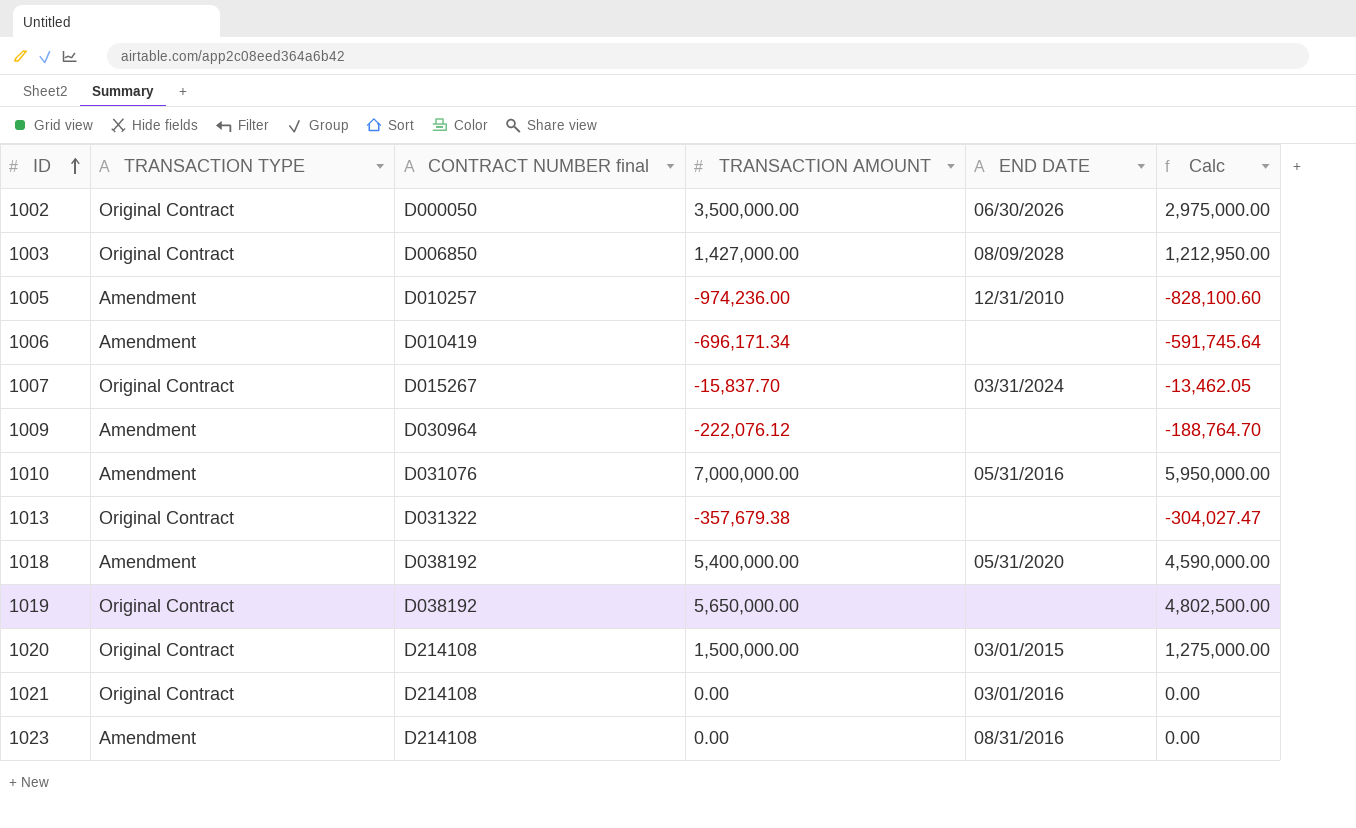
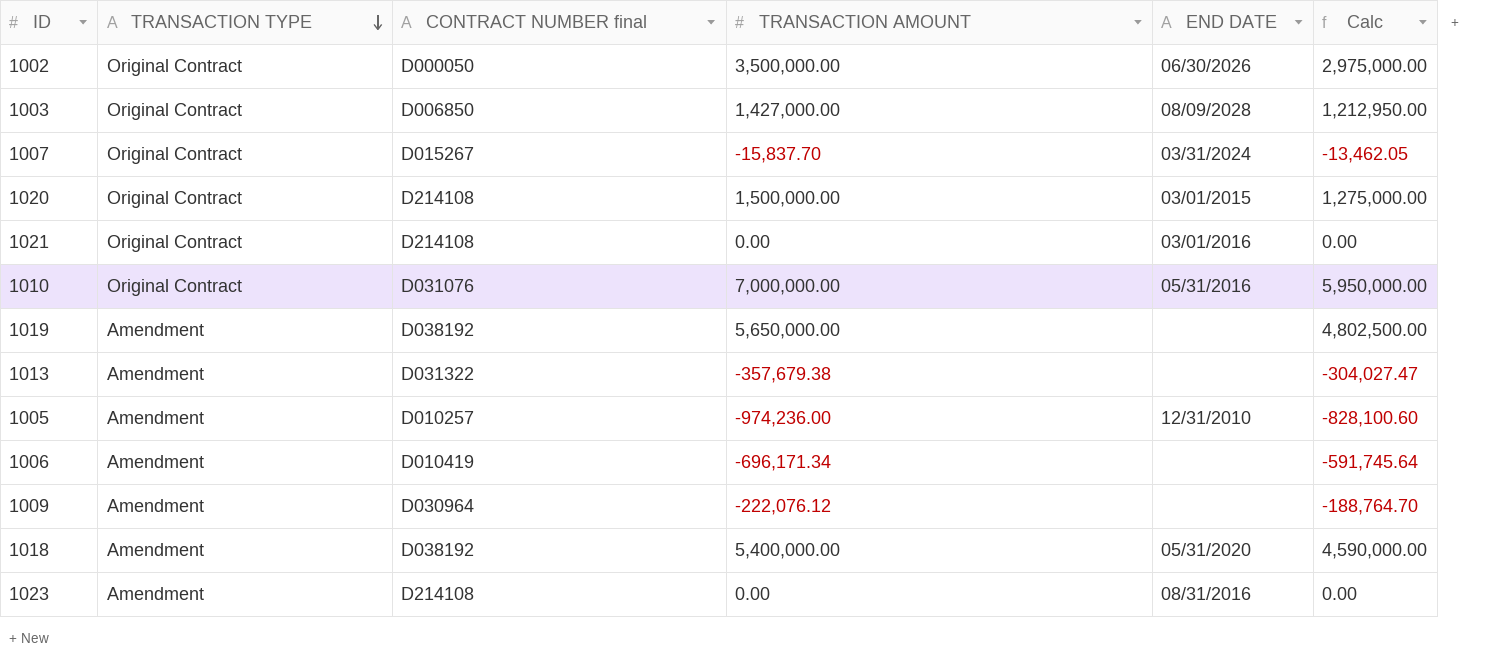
row order: ID ascending -> TRANSACTION TYPE descending
1010 | TRANSACTION TYPE: Amendment -> Original Contract
1019 | TRANSACTION TYPE: Original Contract -> Amendment
1013 | TRANSACTION TYPE: Original Contract -> Amendment

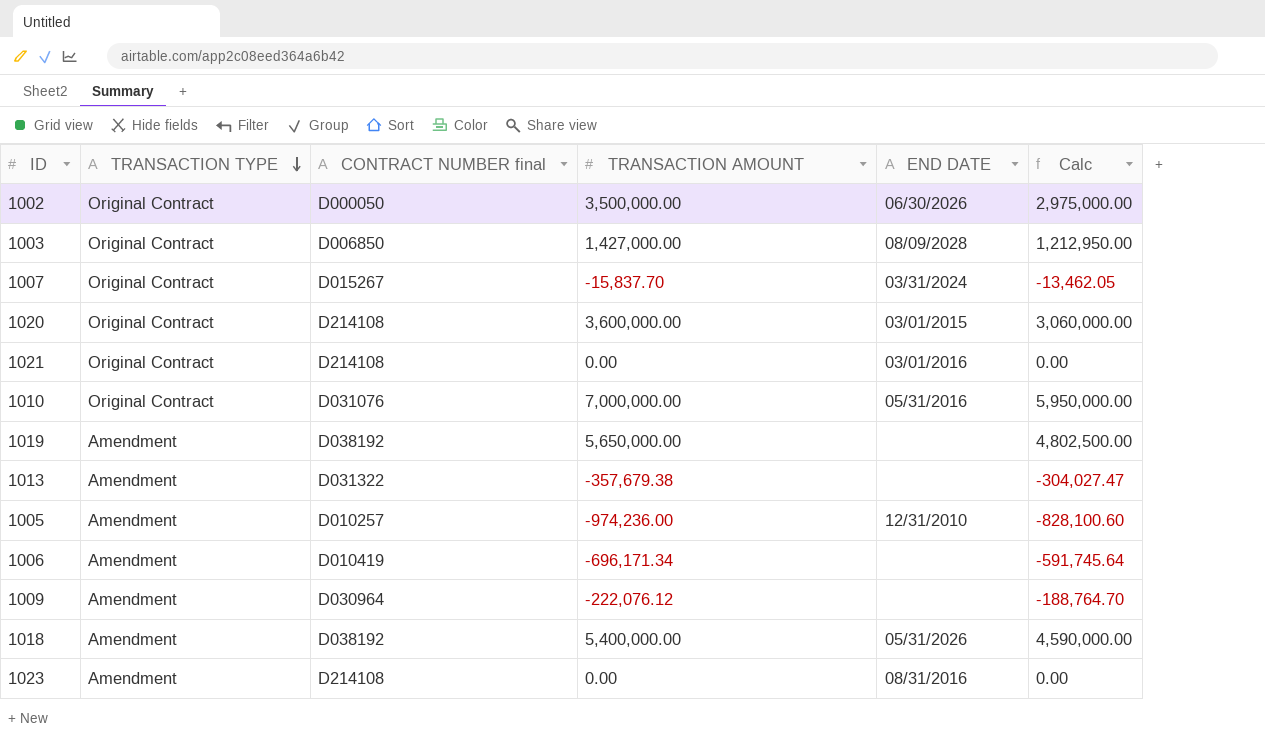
1020 | TRANSACTION AMOUNT: 1,500,000.00 -> 3,600,000.00
1020 | Calc: 1,275,000.00 -> 3,060,000.00
1018 | END DATE: 05/31/2020 -> 05/31/2026

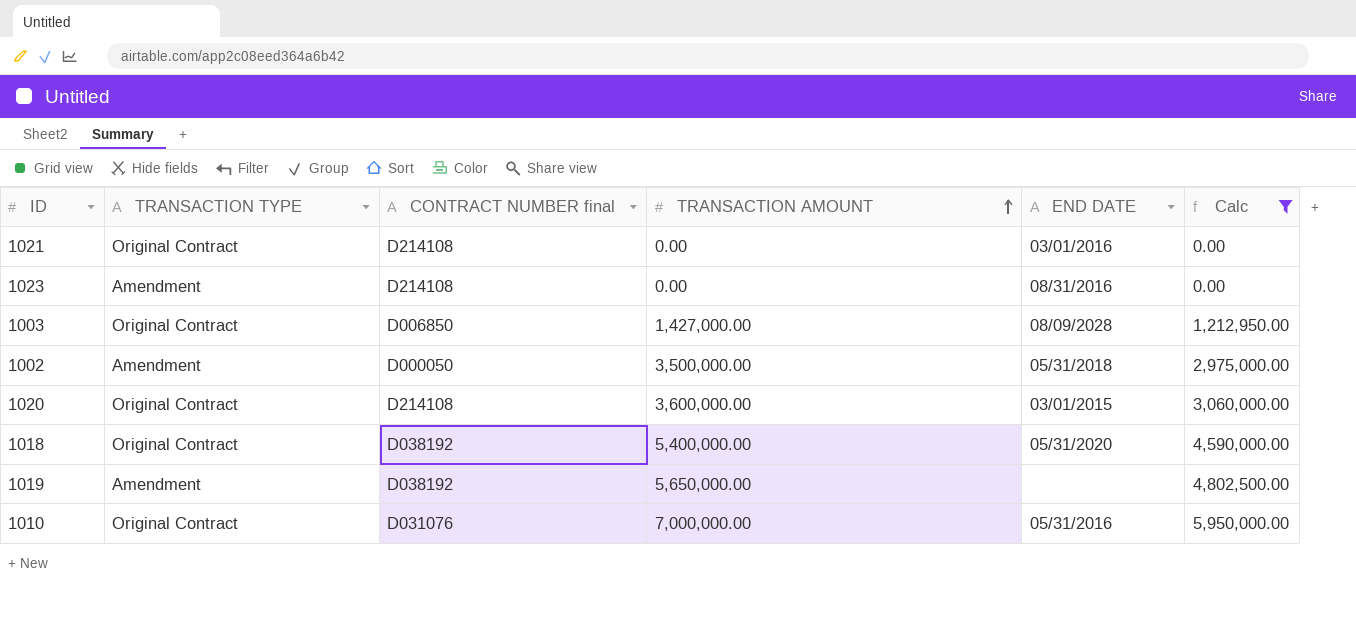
filter: none -> Calc >= 0.00
row order: TRANSACTION TYPE descending -> TRANSACTION AMOUNT ascending
1002 | TRANSACTION TYPE: Original Contract -> Amendment
1002 | END DATE: 06/30/2026 -> 05/31/2018
1018 | TRANSACTION TYPE: Amendment -> Original Contract
1018 | END DATE: 05/31/2026 -> 05/31/2020

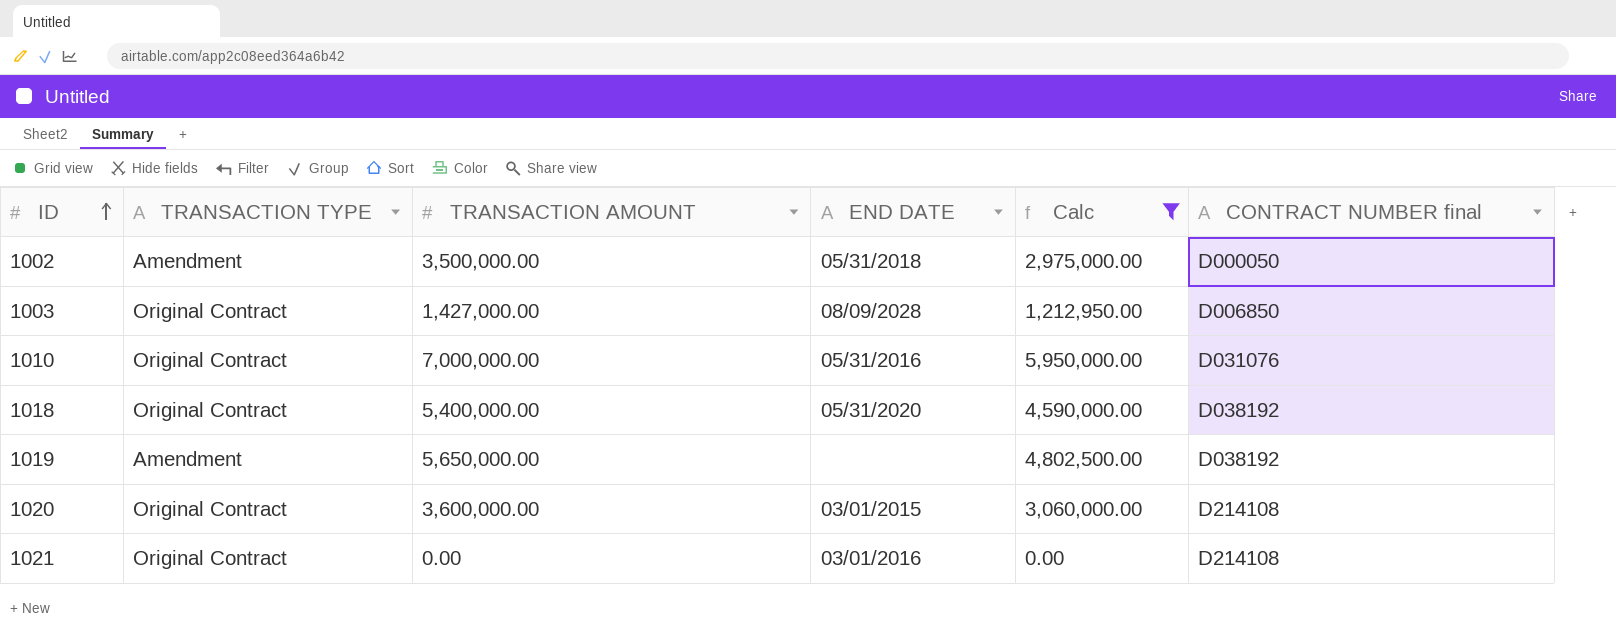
row order: TRANSACTION AMOUNT ascending -> ID ascending
column CONTRACT NUMBER final | position: 3 -> 6
row 1023: Amendment | D214108 | 0.00 | 08/31/2016 | 0.00 -> none

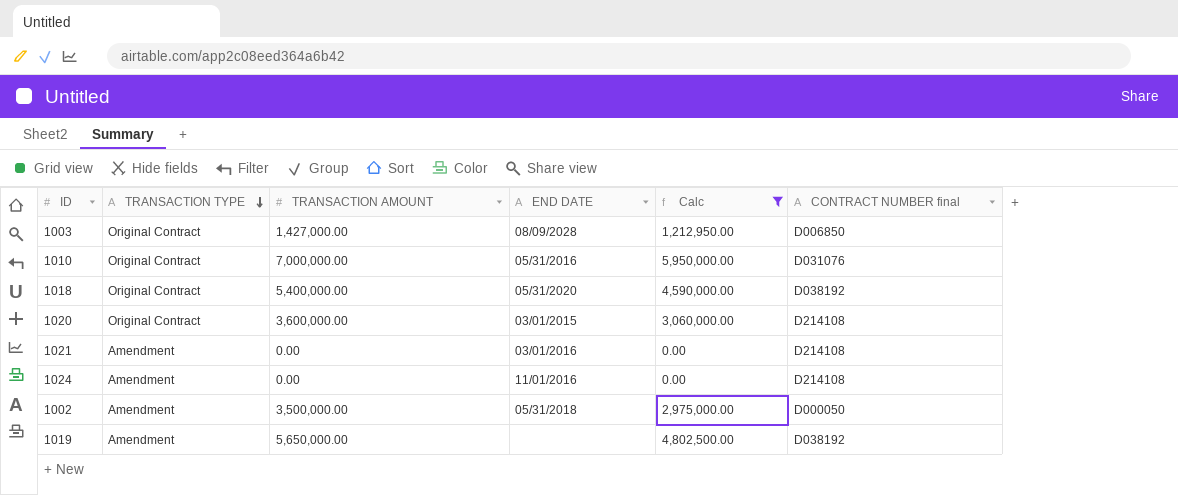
row order: ID ascending -> TRANSACTION TYPE descending
1021 | TRANSACTION TYPE: Original Contract -> Amendment
row 1024: none -> Amendment | 0.00 | 11/01/2016 | 0.00 | D214108

